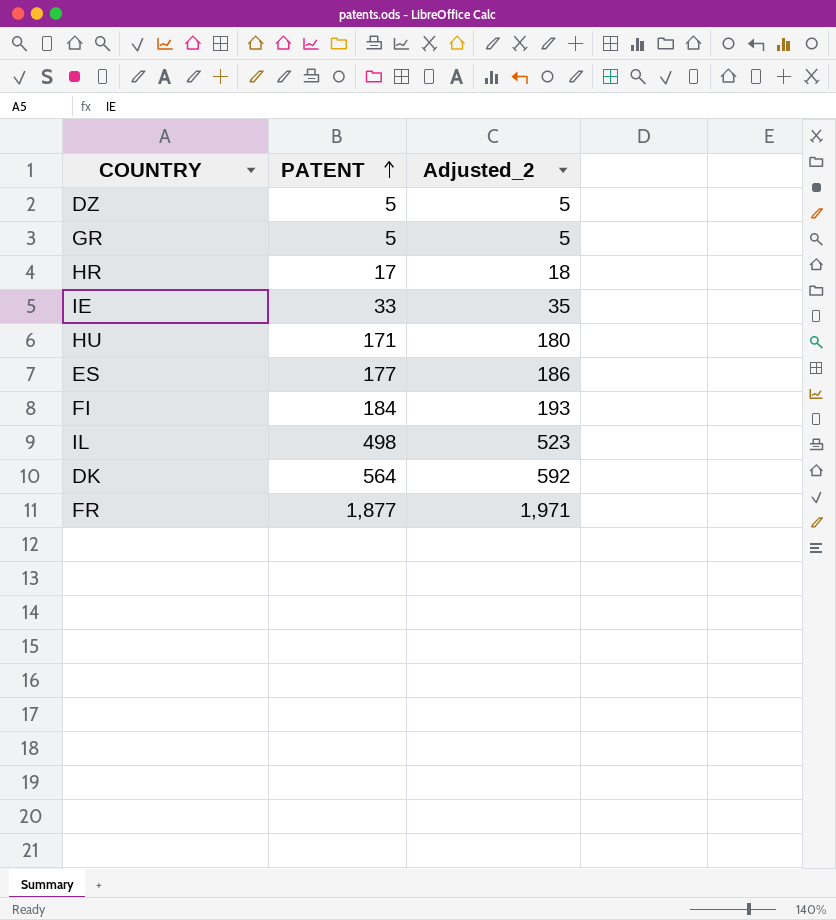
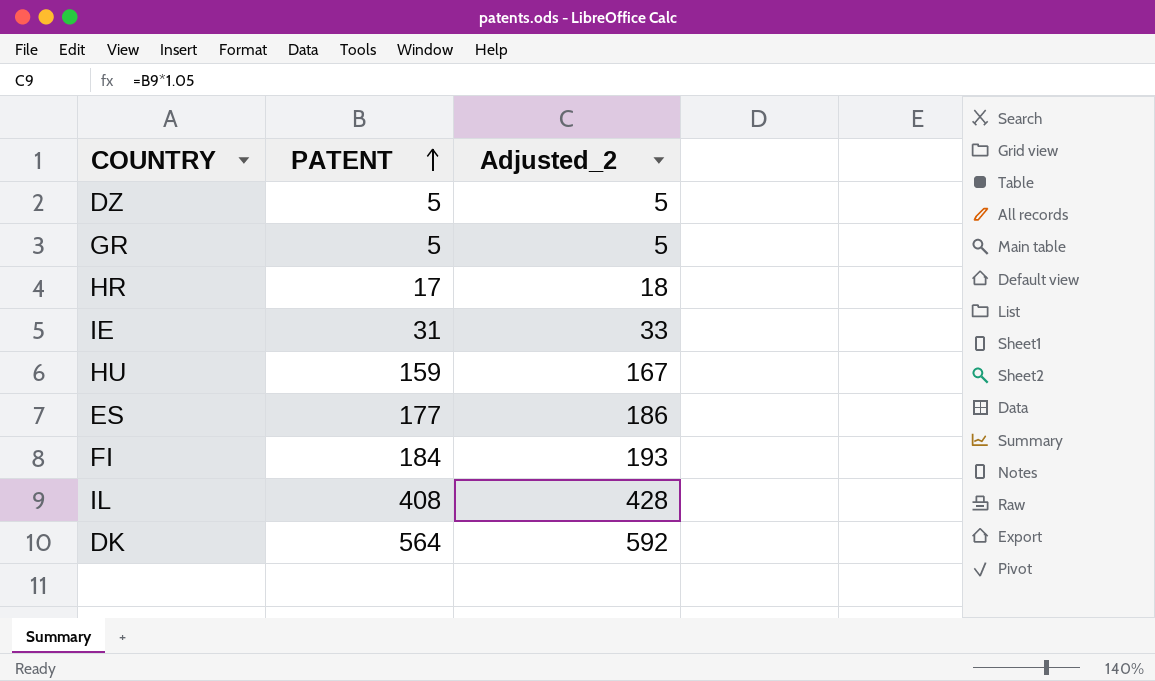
row FR: 1,877 | 1,971 -> none
IE | PATENT: 33 -> 31
IE | Adjusted_2: 35 -> 33
HU | PATENT: 171 -> 159
HU | Adjusted_2: 180 -> 167
IL | PATENT: 498 -> 408
IL | Adjusted_2: 523 -> 428

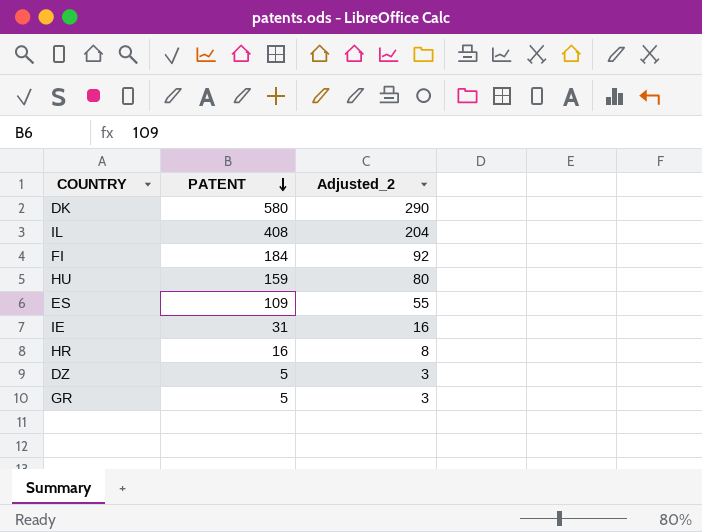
row order: PATENT ascending -> PATENT descending
column Adjusted_2 | formula: [PATENT] * 1.05 -> [PATENT] * 0.5
DK | PATENT: 564 -> 580
ES | PATENT: 177 -> 109
HR | PATENT: 17 -> 16

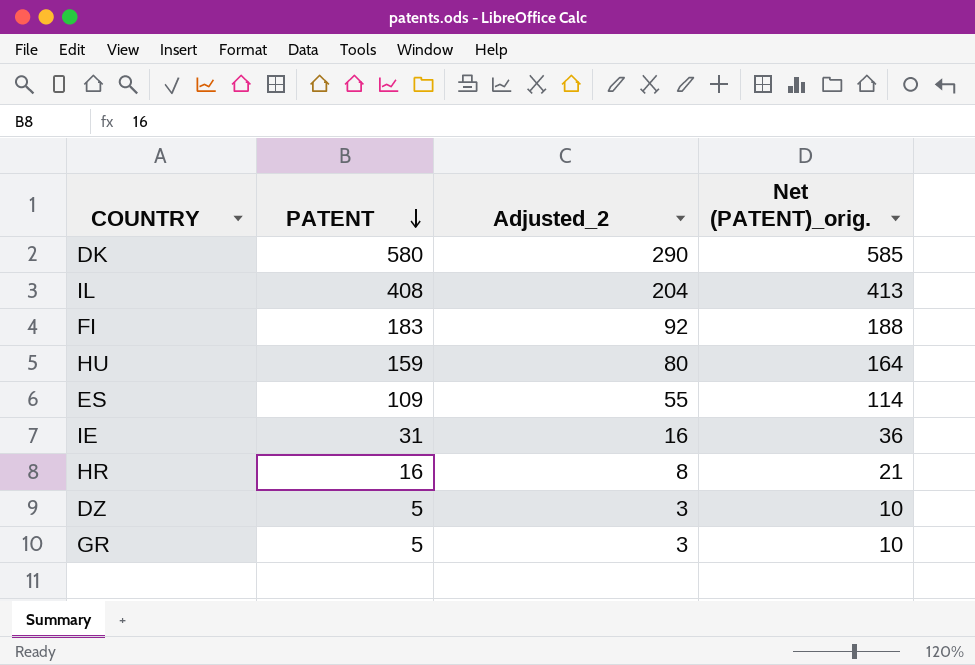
column Net (PATENT)_orig. | formula: none -> [PATENT] + 5
FI | PATENT: 184 -> 183

